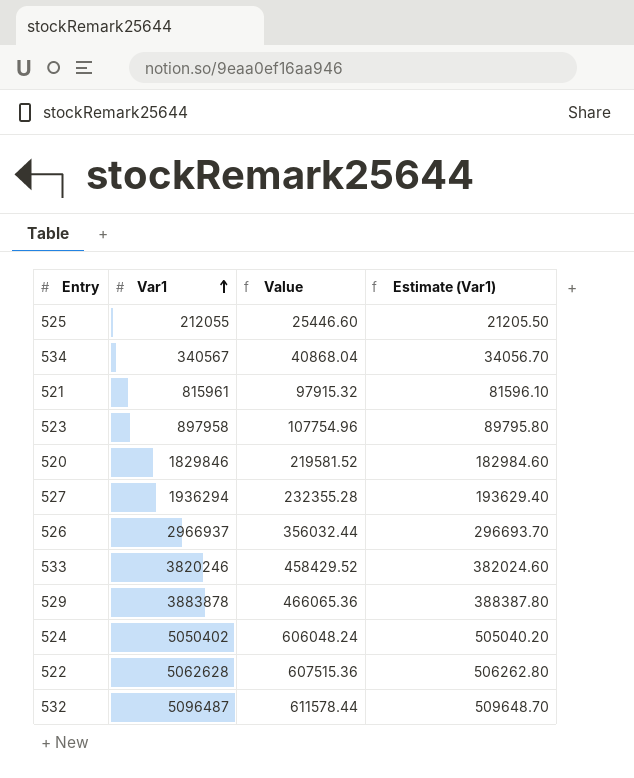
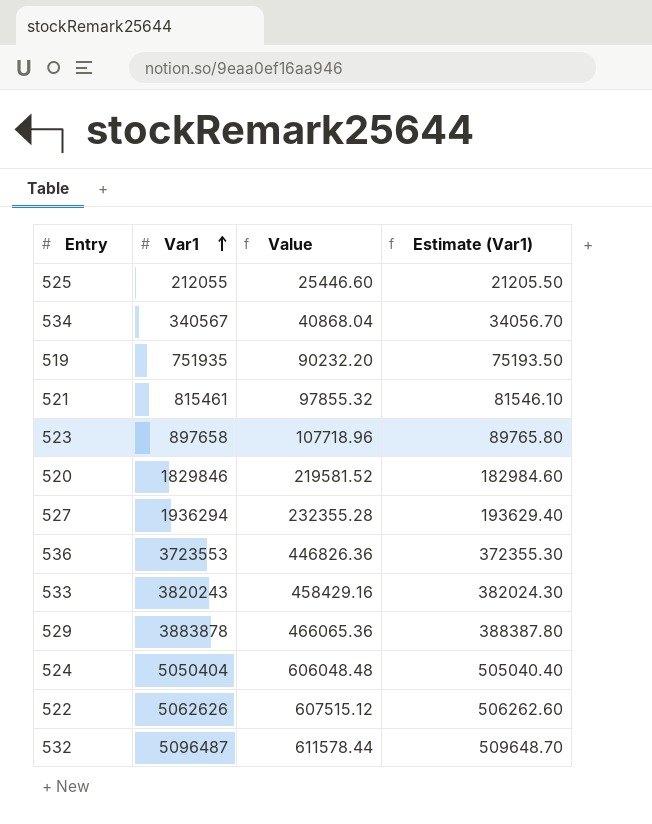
row 526: 2966937 | 356032.44 | 296693.70 -> none
row 519: none -> 751935 | 90232.20 | 75193.50
521 | Var1: 815961 -> 815461
521 | Value: 97915.32 -> 97855.32
521 | Estimate (Var1): 81596.10 -> 81546.10
523 | Var1: 897958 -> 897658
523 | Value: 107754.96 -> 107718.96
523 | Estimate (Var1): 89795.80 -> 89765.80
row 536: none -> 3723553 | 446826.36 | 372355.30
533 | Var1: 3820246 -> 3820243
533 | Value: 458429.52 -> 458429.16
533 | Estimate (Var1): 382024.60 -> 382024.30
524 | Var1: 5050402 -> 5050404
524 | Value: 606048.24 -> 606048.48
524 | Estimate (Var1): 505040.20 -> 505040.40
522 | Var1: 5062628 -> 5062626
522 | Value: 607515.36 -> 607515.12
522 | Estimate (Var1): 506262.80 -> 506262.60

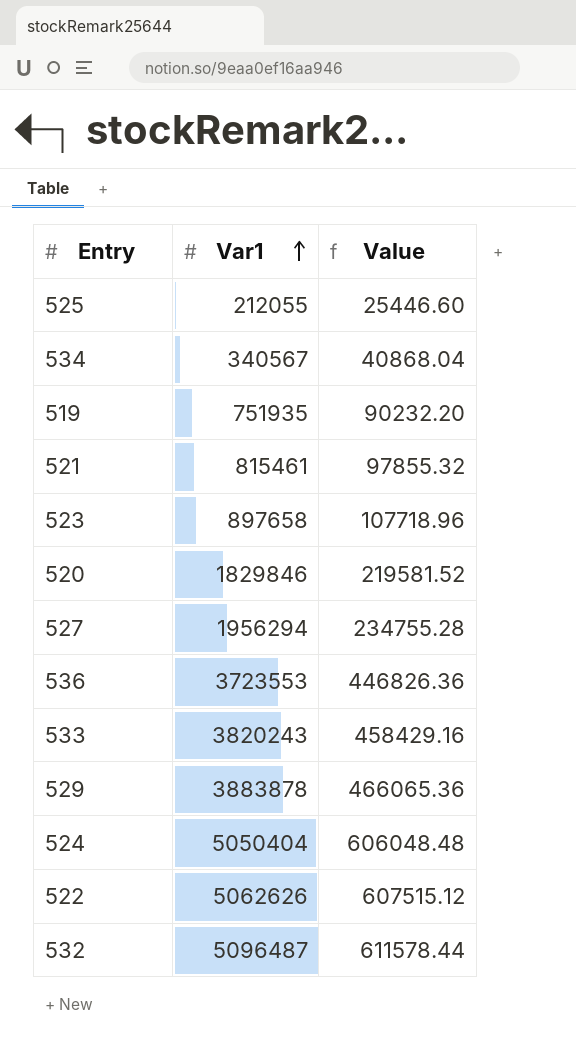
column Estimate (Var1) | formula: [Var1] * 0.1 -> none
527 | Var1: 1936294 -> 1956294
527 | Value: 232355.28 -> 234755.28

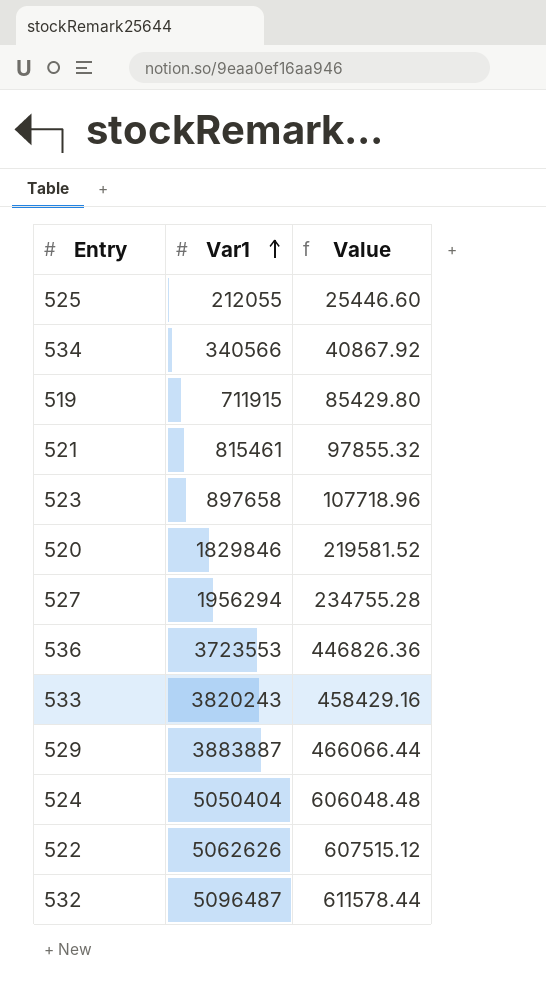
534 | Var1: 340567 -> 340566
534 | Value: 40868.04 -> 40867.92
519 | Var1: 751935 -> 711915
519 | Value: 90232.20 -> 85429.80
529 | Var1: 3883878 -> 3883887
529 | Value: 466065.36 -> 466066.44

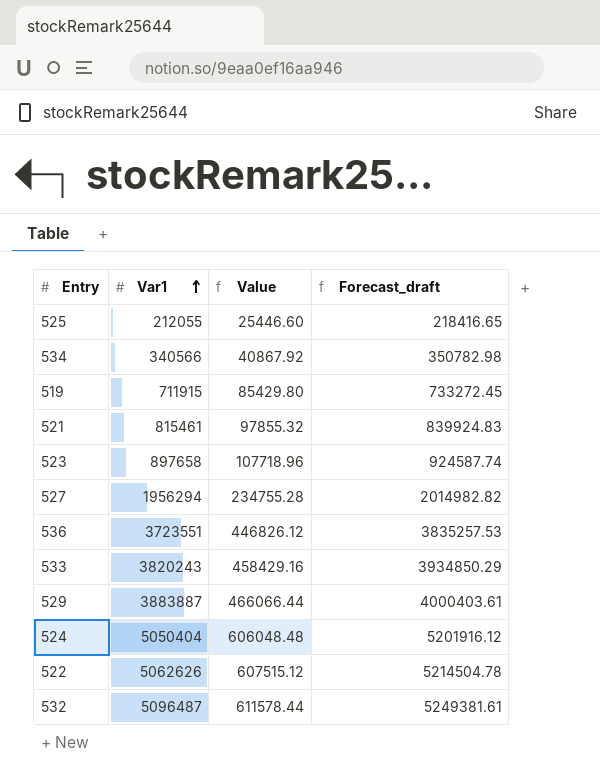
column Forecast_draft | formula: none -> [Var1] * 1.03
row 520: 1829846 | 219581.52 -> none
536 | Var1: 3723553 -> 3723551
536 | Value: 446826.36 -> 446826.12

